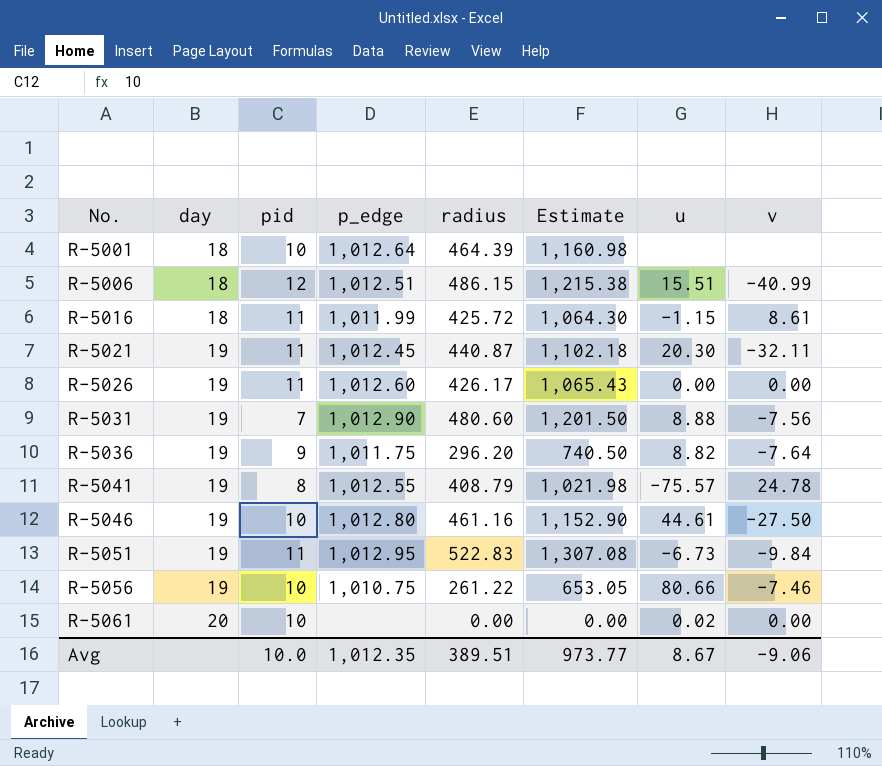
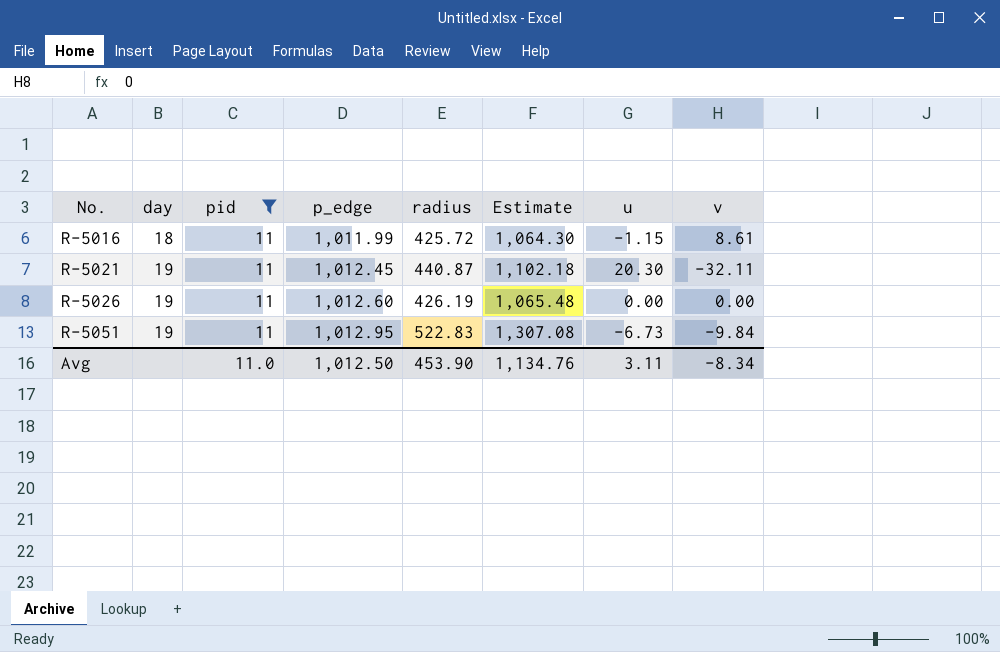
filter: none -> pid = 11
R-5026 | radius: 426.17 -> 426.19
R-5026 | Estimate: 1,065.43 -> 1,065.48
Avg | pid: 10.0 -> 11.0
Avg | p_edge: 1,012.35 -> 1,012.50
Avg | radius: 389.51 -> 453.90
Avg | Estimate: 973.77 -> 1,134.76
Avg | u: 8.67 -> 3.11
Avg | v: -9.06 -> -8.34

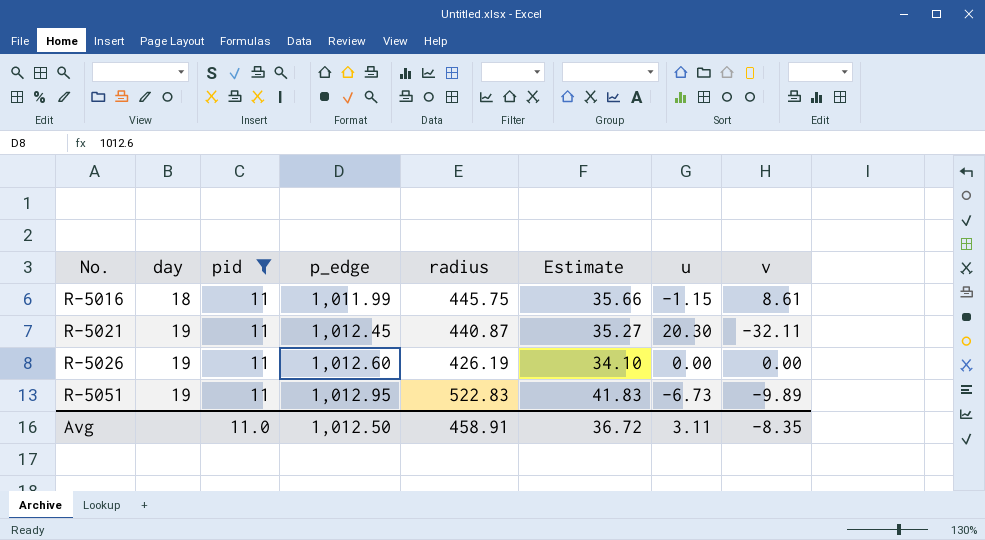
column Estimate | formula: [radius] * 2.5 -> [radius] * 0.08
R-5016 | radius: 425.72 -> 445.75
R-5051 | v: -9.84 -> -9.89
Avg | radius: 453.90 -> 458.91
Avg | Estimate: 1,134.76 -> 36.72
Avg | v: -8.34 -> -8.35

